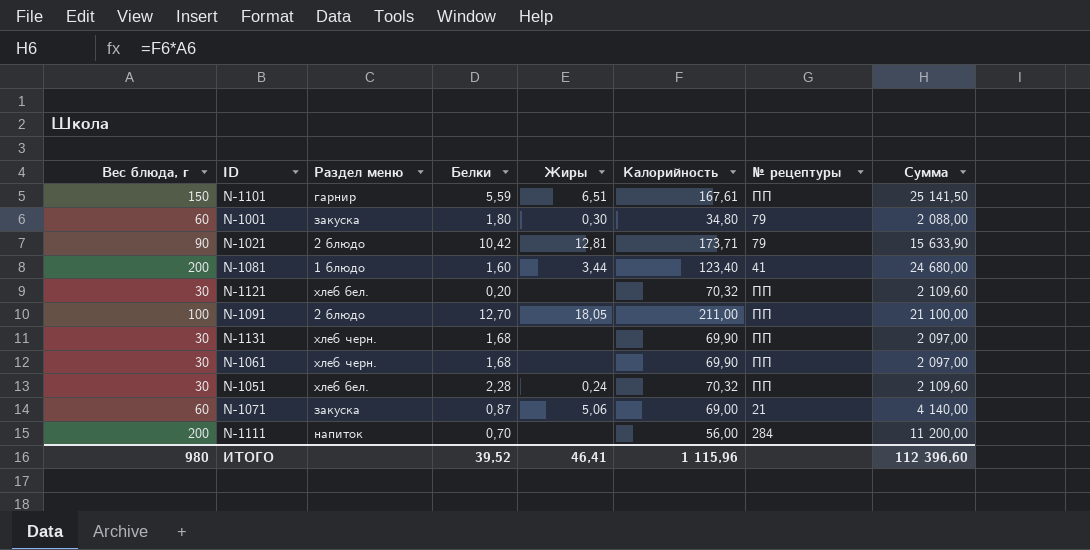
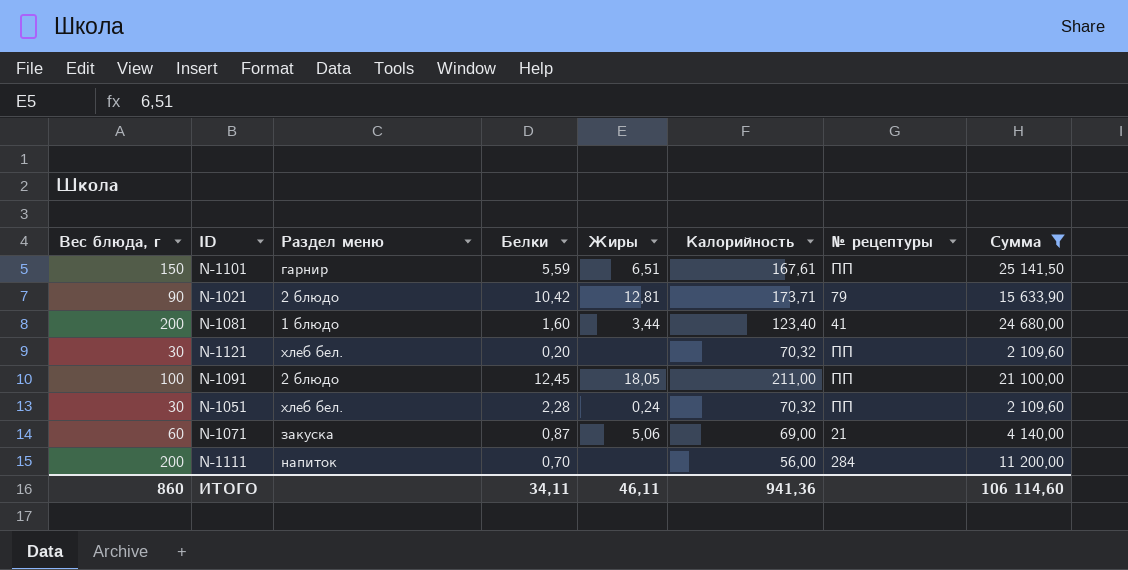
filter: none -> Сумма >= 2 109,60
N-1091 | Белки: 12,70 -> 12,45
ИТОГО | Вес блюда, г: 980 -> 860
ИТОГО | Белки: 39,52 -> 34,11
ИТОГО | Жиры: 46,41 -> 46,11
ИТОГО | Калорийность: 1 115,96 -> 941,36
ИТОГО | Сумма: 112 396,60 -> 106 114,60

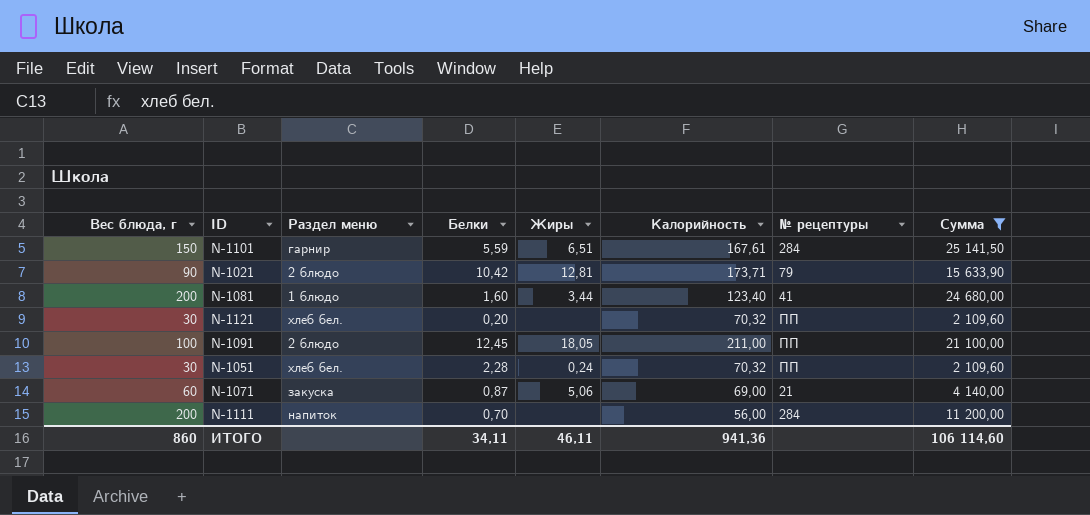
N-1101 | № рецептуры: ПП -> 284

